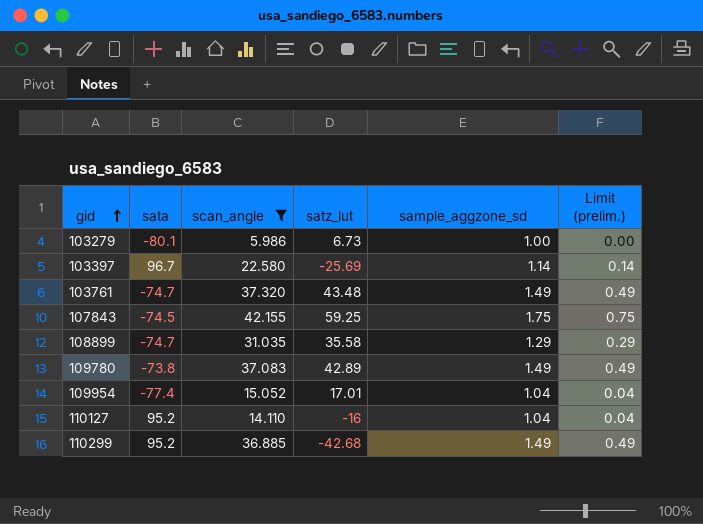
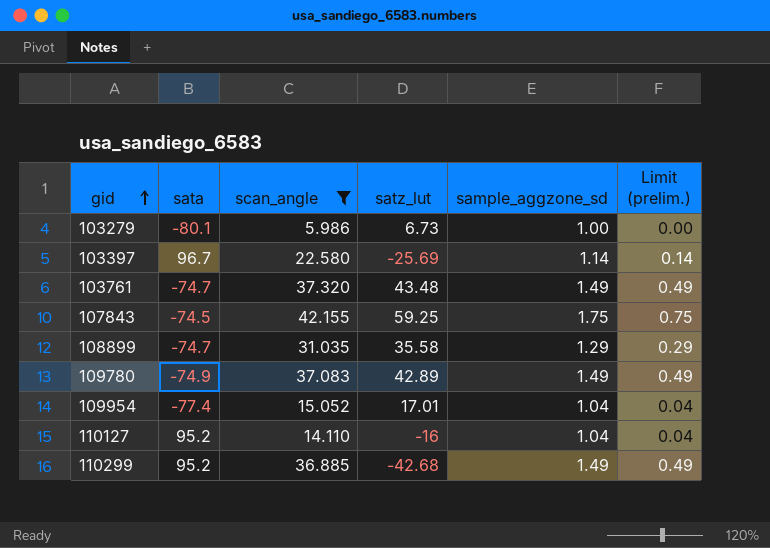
109780 | sata: -73.8 -> -74.9

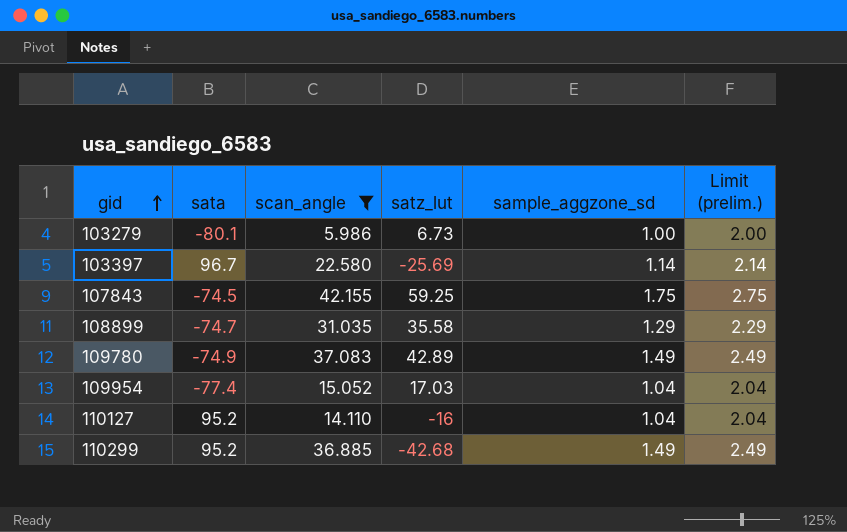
column Limit (prelim.) | formula: [sample_aggzone_sd] - 1 -> [sample_aggzone_sd] + 1
row 103761: -74.7 | 37.320 | 43.48 | 1.49 | 0.49 -> none
109954 | satz_lut: 17.01 -> 17.03

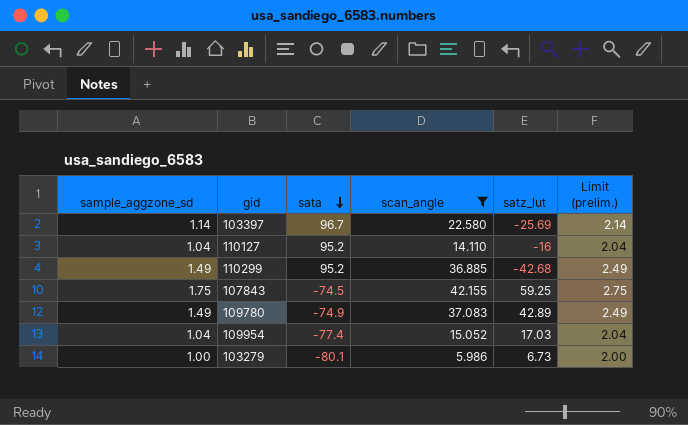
row order: gid ascending -> sata descending
column sample_aggzone_sd | position: 5 -> 1
row 108899: -74.7 | 31.035 | 35.58 | 1.29 | 2.29 -> none

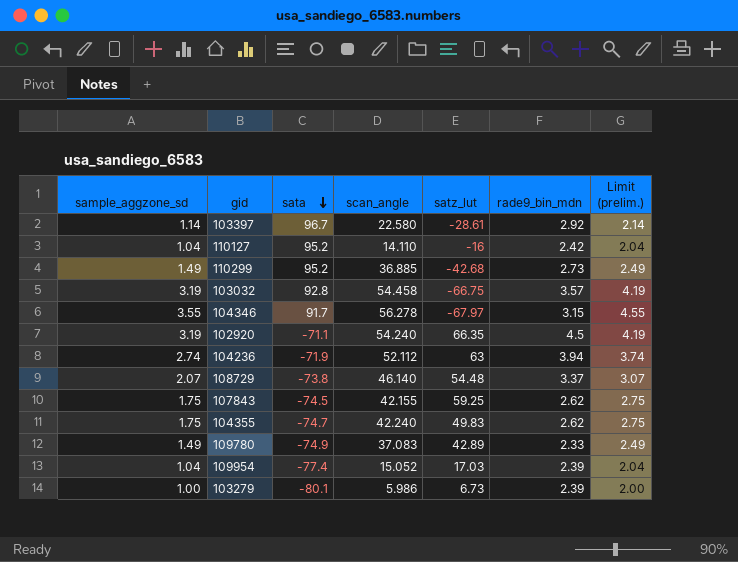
filter: scan_angle <= 42.155 -> none
column rade9_bin_mdn | position: none -> 6
103397 | satz_lut: -25.69 -> -28.61

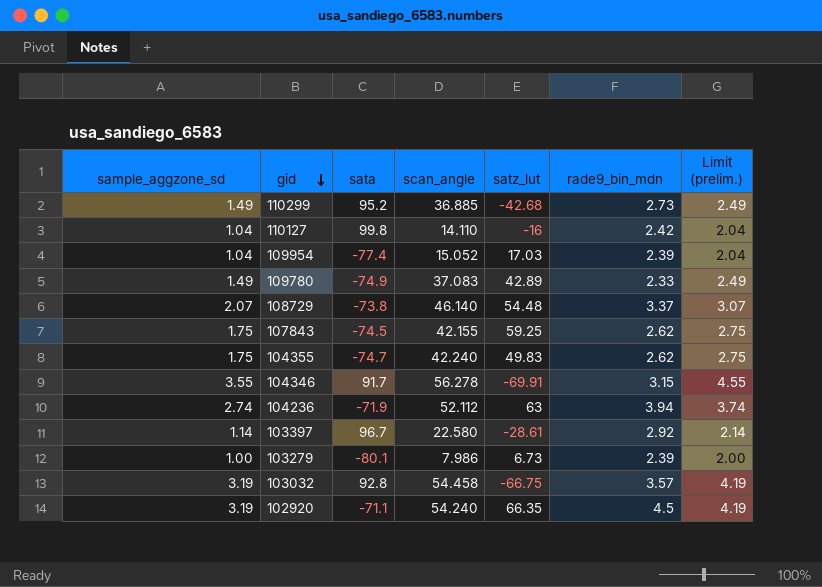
row order: sata descending -> gid descending
110127 | sata: 95.2 -> 99.8
104346 | satz_lut: -67.97 -> -69.91
103279 | scan_angle: 5.986 -> 7.986

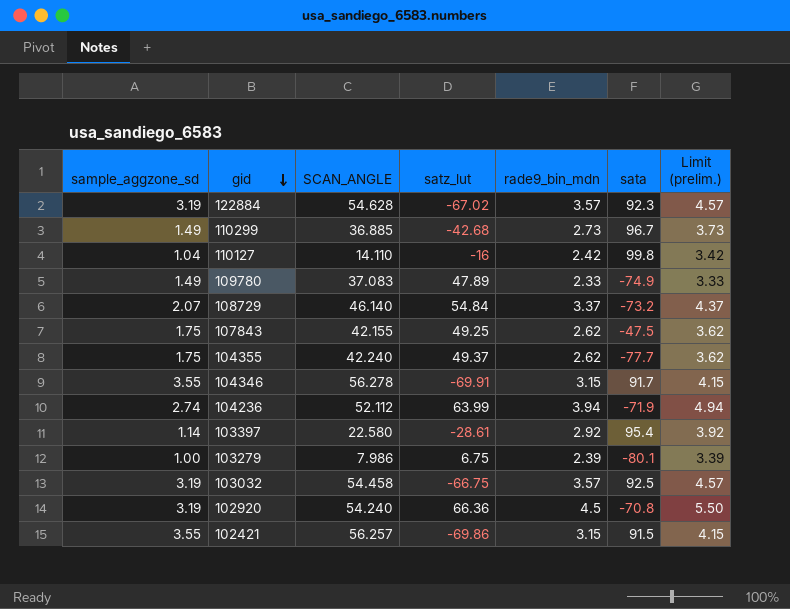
column name: scan_angle -> SCAN_ANGLE
column sata | position: 3 -> 6
column Limit (prelim.) | formula: [sample_aggzone_sd] + 1 -> [rade9_bin_mdn] + 1
row 109954: 1.04 | -77.4 | 15.052 | 17.03 | 2.39 | 2.04 -> none
row 122884: none -> 3.19 | 54.628 | -67.02 | 3.57 | 92.3 | 4.57
110299 | sata: 95.2 -> 96.7
109780 | satz_lut: 42.89 -> 47.89
108729 | satz_lut: 54.48 -> 54.84
108729 | sata: -73.8 -> -73.2
107843 | satz_lut: 59.25 -> 49.25
107843 | sata: -74.5 -> -47.5
104355 | satz_lut: 49.83 -> 49.37
104355 | sata: -74.7 -> -77.7
104236 | satz_lut: 63 -> 63.99
103397 | sata: 96.7 -> 95.4
103279 | satz_lut: 6.73 -> 6.75
103032 | sata: 92.8 -> 92.5
102920 | satz_lut: 66.35 -> 66.36
102920 | sata: -71.1 -> -70.8
row 102421: none -> 3.55 | 56.257 | -69.86 | 3.15 | 91.5 | 4.15

